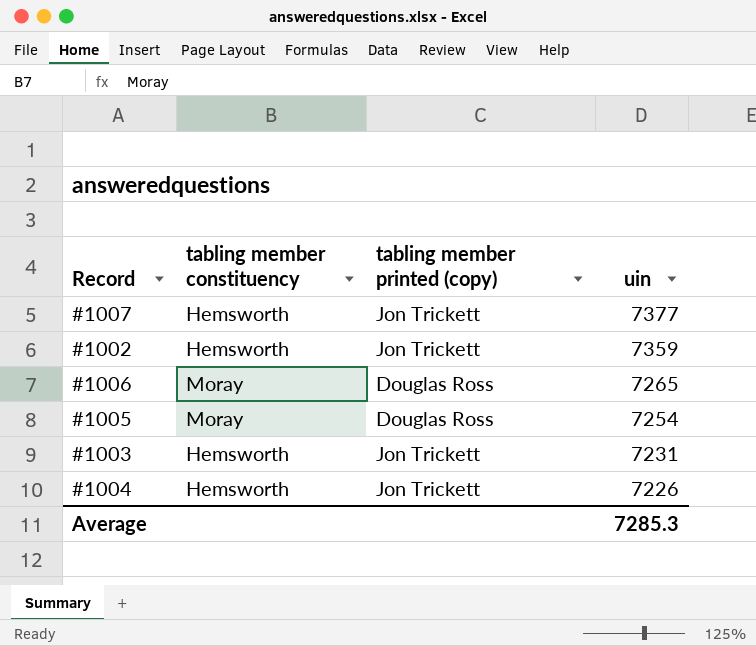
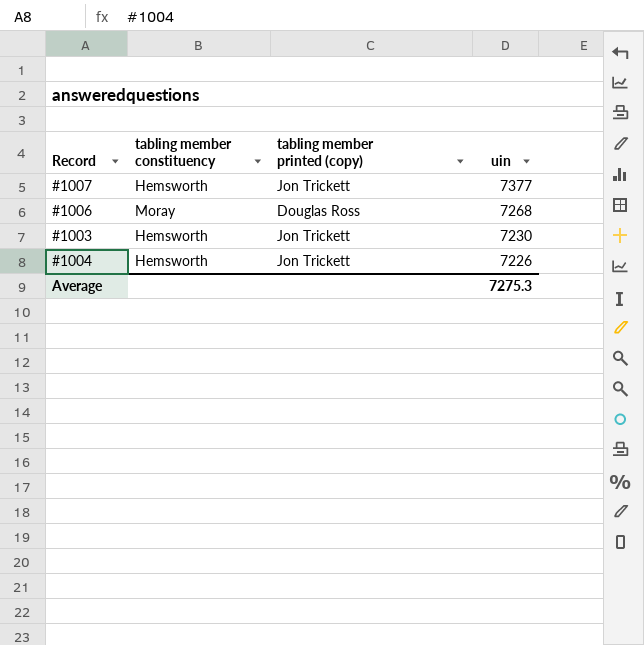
row #1002: Hemsworth | Jon Trickett | 7359 -> none
row #1005: Moray | Douglas Ross | 7254 -> none
#1006 | uin: 7265 -> 7268
#1003 | uin: 7231 -> 7230
Average | uin: 7285.3 -> 7275.3

